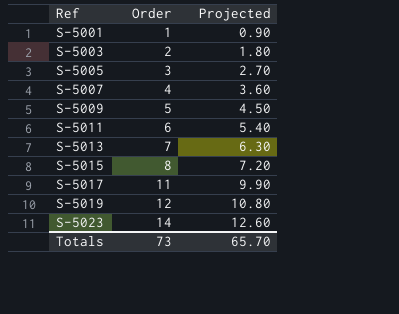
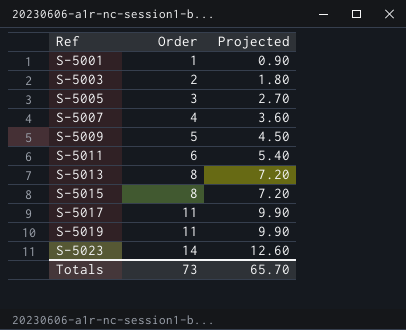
S-5013 | Order: 7 -> 8
S-5013 | Projected: 6.30 -> 7.20
S-5019 | Order: 12 -> 11
S-5019 | Projected: 10.80 -> 9.90

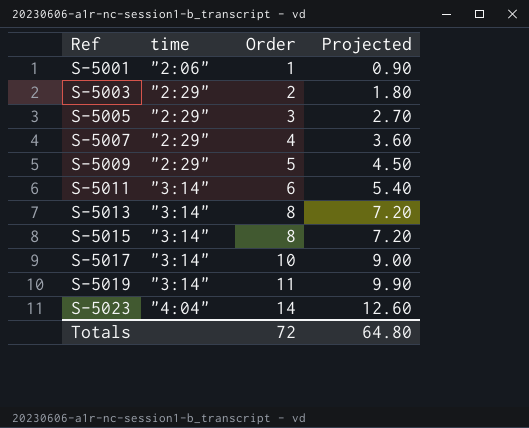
column time | position: none -> 2
S-5017 | Order: 11 -> 10
S-5017 | Projected: 9.90 -> 9.00
Totals | Order: 73 -> 72
Totals | Projected: 65.70 -> 64.80

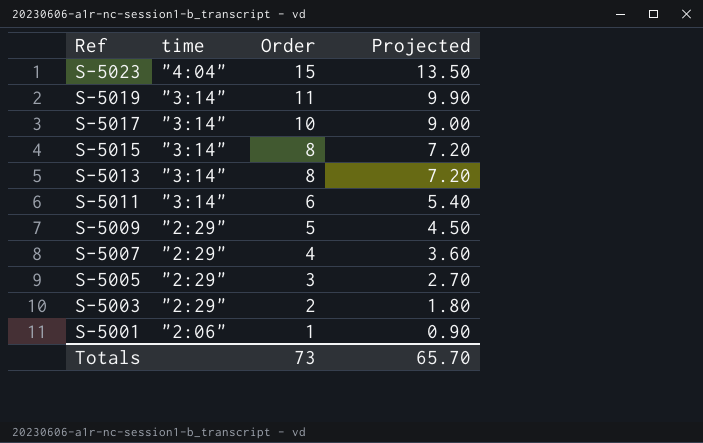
row order: Ref ascending -> Ref descending
S-5023 | Order: 14 -> 15
S-5023 | Projected: 12.60 -> 13.50
Totals | Order: 72 -> 73
Totals | Projected: 64.80 -> 65.70

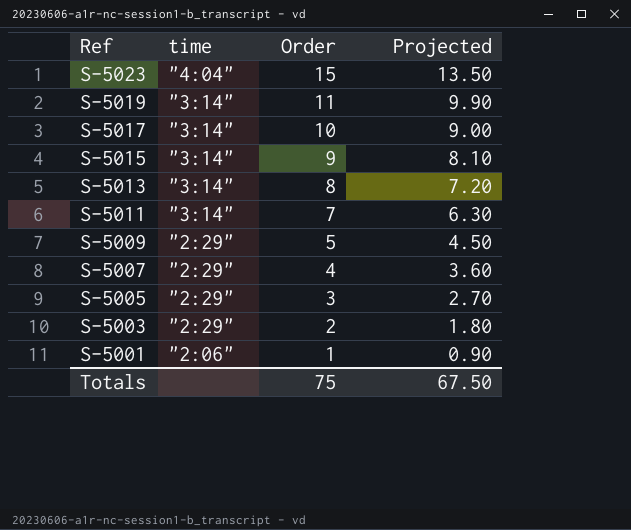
S-5015 | Order: 8 -> 9
S-5015 | Projected: 7.20 -> 8.10
S-5011 | Order: 6 -> 7
S-5011 | Projected: 5.40 -> 6.30
Totals | Order: 73 -> 75
Totals | Projected: 65.70 -> 67.50

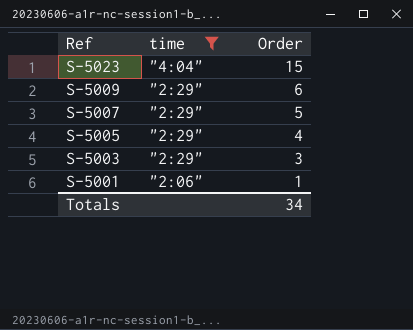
filter: none -> time != "3:14"
column Projected | formula: [Order] * 0.9 -> none
S-5009 | Order: 5 -> 6
S-5007 | Order: 4 -> 5
S-5005 | Order: 3 -> 4
S-5003 | Order: 2 -> 3
Totals | Order: 75 -> 34

